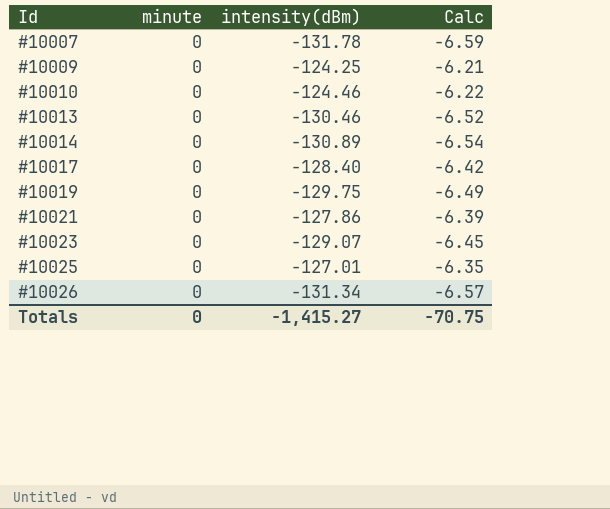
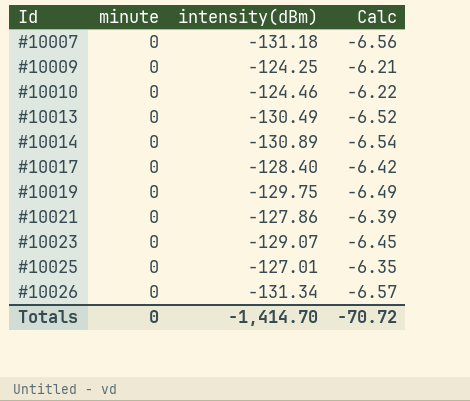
#10007 | intensity(dBm): -131.78 -> -131.18
#10007 | Calc: -6.59 -> -6.56
#10013 | intensity(dBm): -130.46 -> -130.49
Totals | intensity(dBm): -1,415.27 -> -1,414.70
Totals | Calc: -70.75 -> -70.72

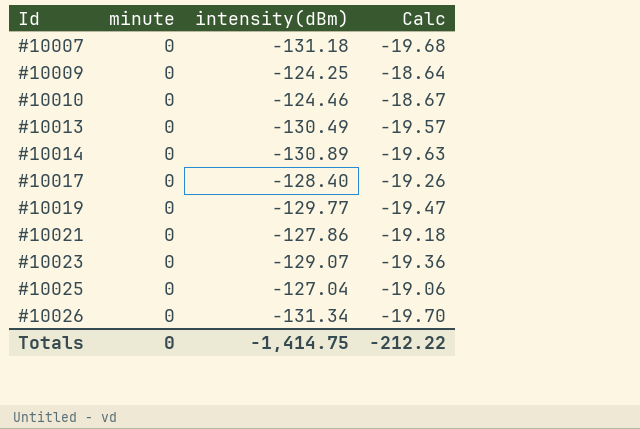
column Calc | formula: [intensity(dBm)] * 0.05 -> [intensity(dBm)] * 0.15
#10019 | intensity(dBm): -129.75 -> -129.77
#10025 | intensity(dBm): -127.01 -> -127.04
Totals | intensity(dBm): -1,414.70 -> -1,414.75
Totals | Calc: -70.72 -> -212.22

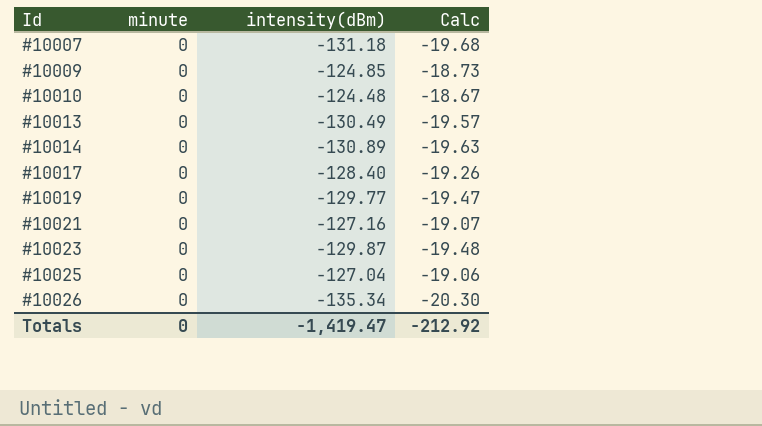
#10009 | intensity(dBm): -124.25 -> -124.85
#10009 | Calc: -18.64 -> -18.73
#10010 | intensity(dBm): -124.46 -> -124.48
#10021 | intensity(dBm): -127.86 -> -127.16
#10021 | Calc: -19.18 -> -19.07
#10023 | intensity(dBm): -129.07 -> -129.87
#10023 | Calc: -19.36 -> -19.48
#10026 | intensity(dBm): -131.34 -> -135.34
#10026 | Calc: -19.70 -> -20.30
Totals | intensity(dBm): -1,414.75 -> -1,419.47
Totals | Calc: -212.22 -> -212.92

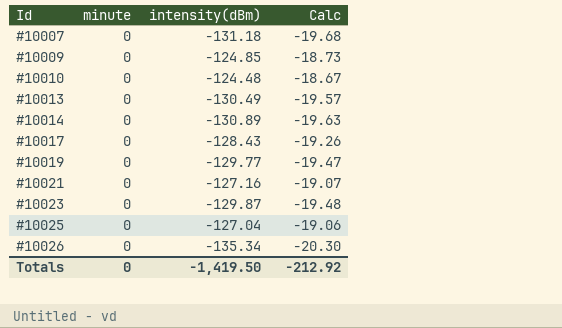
#10017 | intensity(dBm): -128.40 -> -128.43
Totals | intensity(dBm): -1,419.47 -> -1,419.50

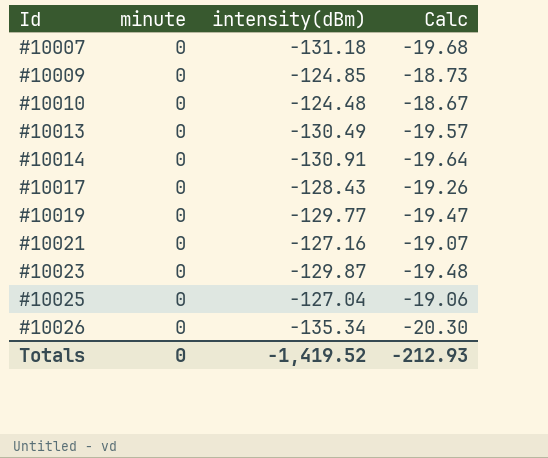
#10014 | intensity(dBm): -130.89 -> -130.91
#10014 | Calc: -19.63 -> -19.64
Totals | intensity(dBm): -1,419.50 -> -1,419.52
Totals | Calc: -212.92 -> -212.93

